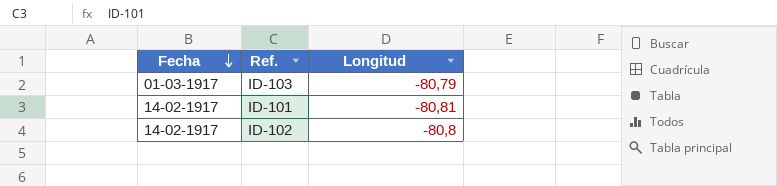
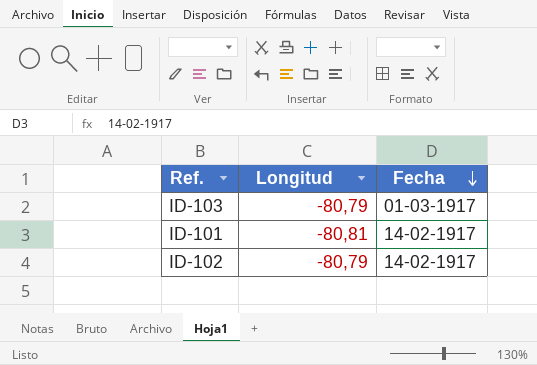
column Fecha | position: 1 -> 3
ID-102 | Longitud: -80,8 -> -80,79

